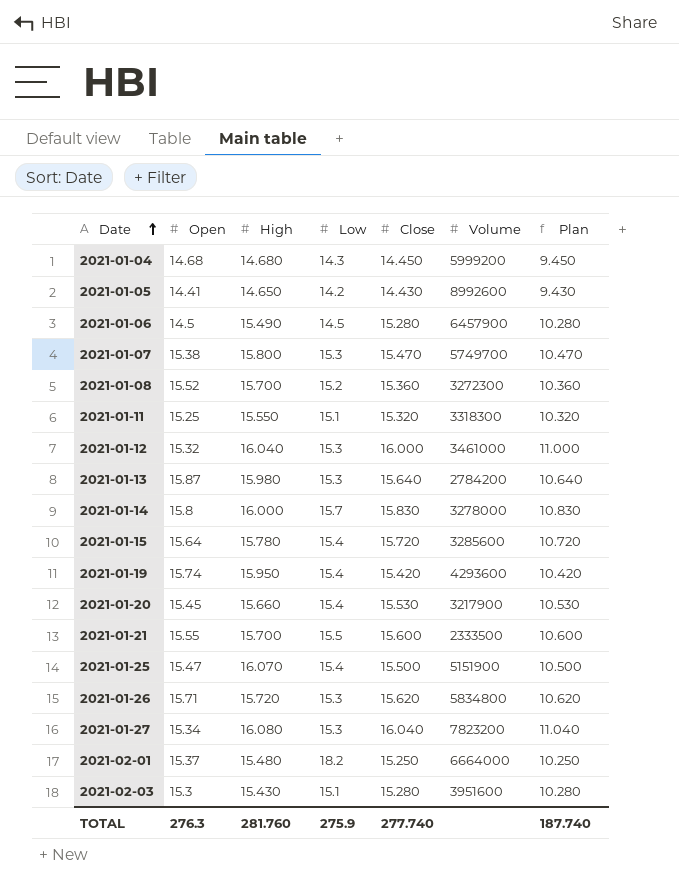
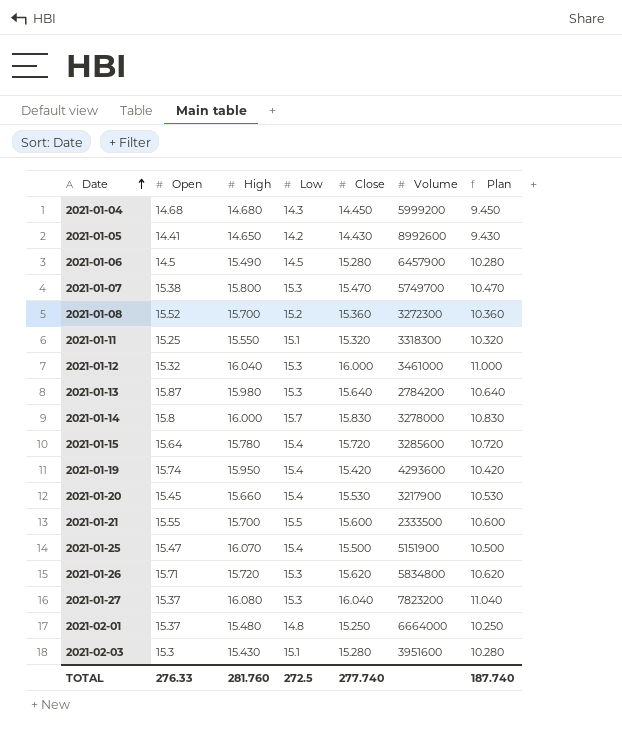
2021-01-27 | Open: 15.34 -> 15.37
2021-02-01 | Low: 18.2 -> 14.8
TOTAL | Open: 276.3 -> 276.33
TOTAL | Low: 275.9 -> 272.5

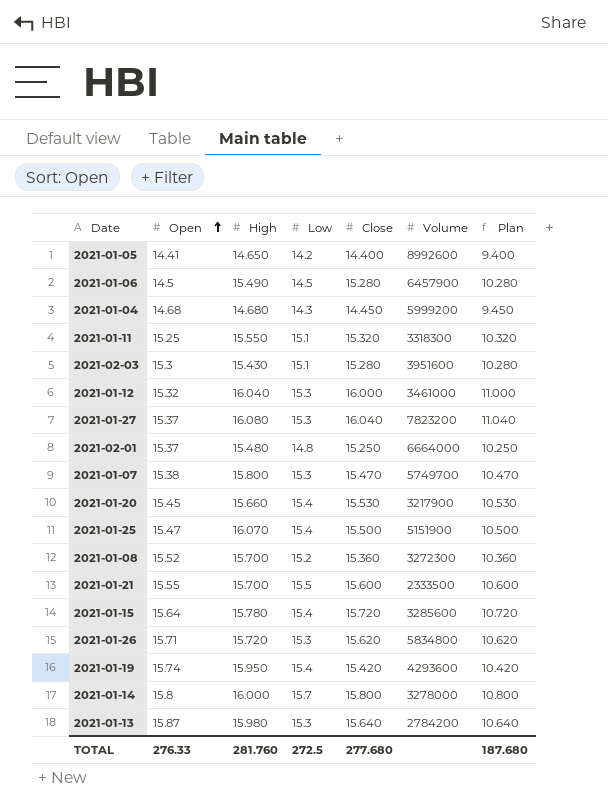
row order: Date ascending -> Open ascending
2021-01-05 | Close: 14.430 -> 14.400
2021-01-05 | Plan: 9.430 -> 9.400
2021-01-14 | Close: 15.830 -> 15.800
2021-01-14 | Plan: 10.830 -> 10.800
TOTAL | Close: 277.740 -> 277.680
TOTAL | Plan: 187.740 -> 187.680

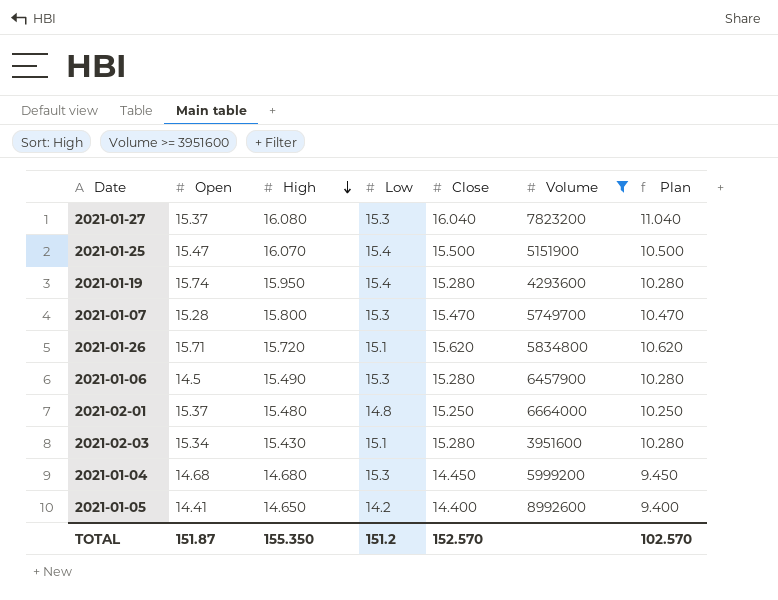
filter: none -> Volume >= 3951600
row order: Open ascending -> High descending
2021-01-19 | Close: 15.420 -> 15.280
2021-01-19 | Plan: 10.420 -> 10.280
2021-01-07 | Open: 15.38 -> 15.28
2021-01-26 | Low: 15.3 -> 15.1
2021-01-06 | Low: 14.5 -> 15.3
2021-02-03 | Open: 15.3 -> 15.34
2021-01-04 | Low: 14.3 -> 15.3
TOTAL | Open: 276.33 -> 151.87
TOTAL | High: 281.760 -> 155.350
TOTAL | Low: 272.5 -> 151.2
TOTAL | Close: 277.680 -> 152.570
TOTAL | Plan: 187.680 -> 102.570

